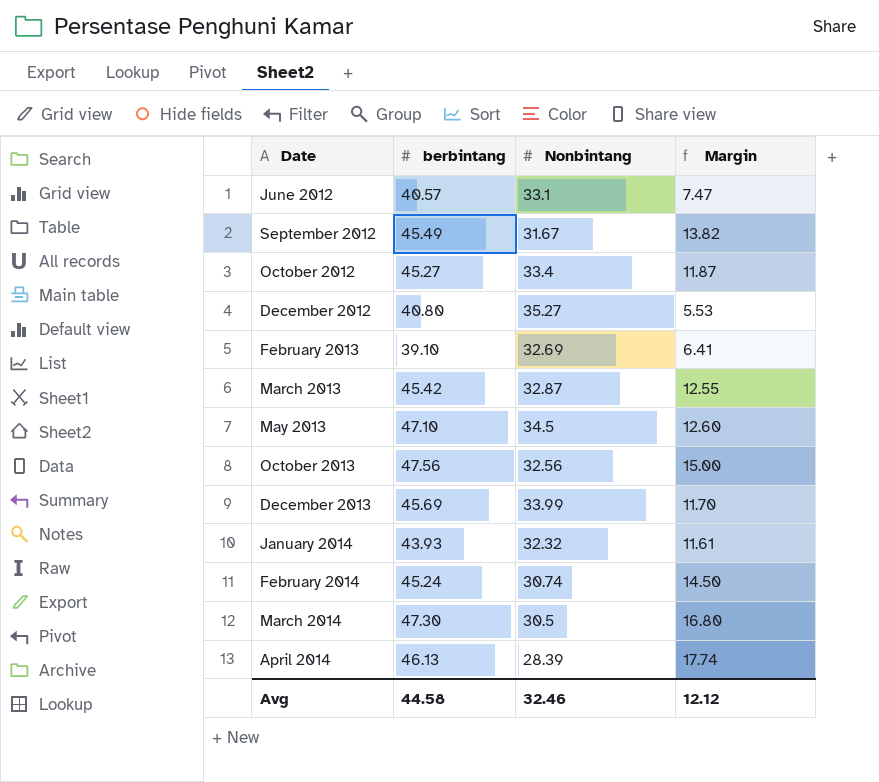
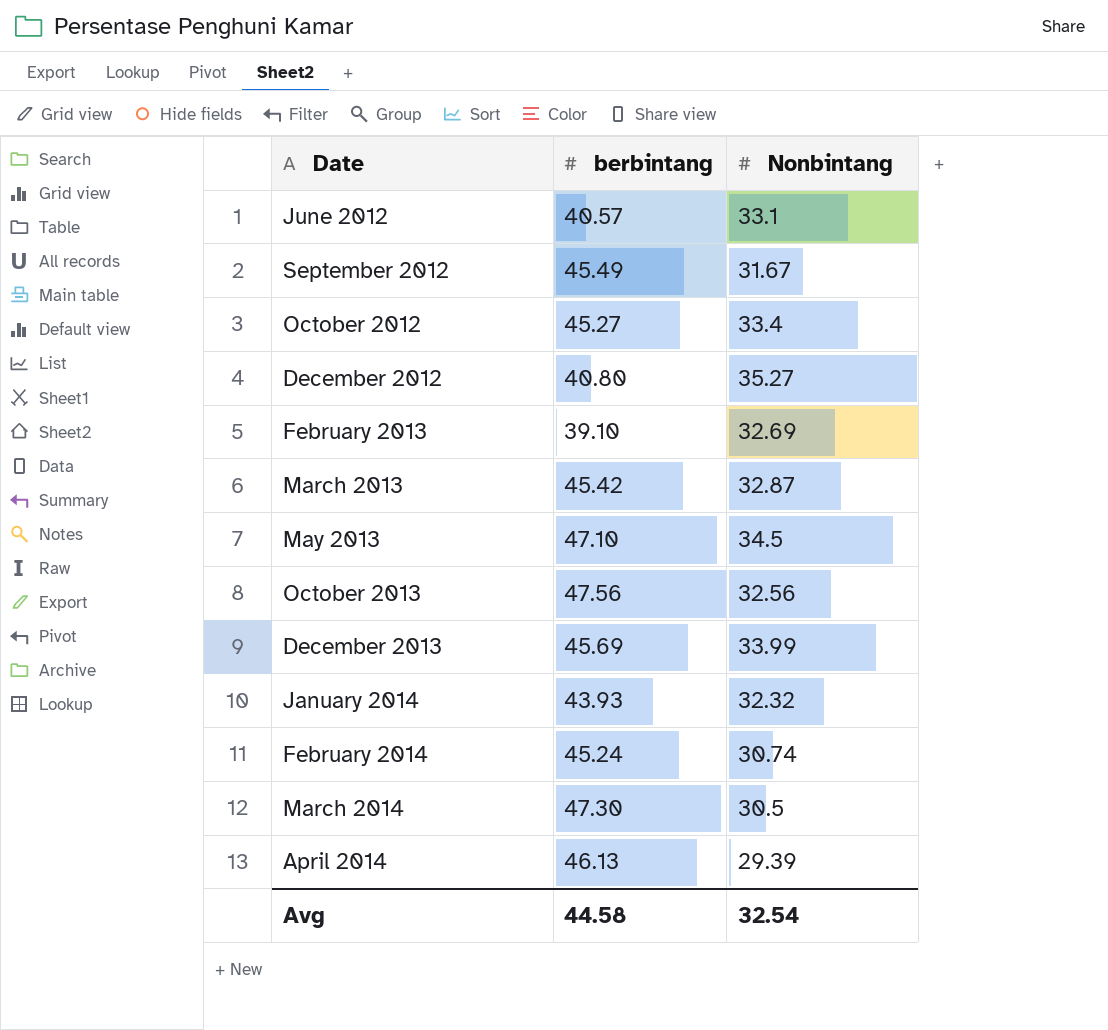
column Margin | formula: [berbintang] - [Nonbintang] -> none
April 2014 | Nonbintang: 28.39 -> 29.39
Avg | Nonbintang: 32.46 -> 32.54

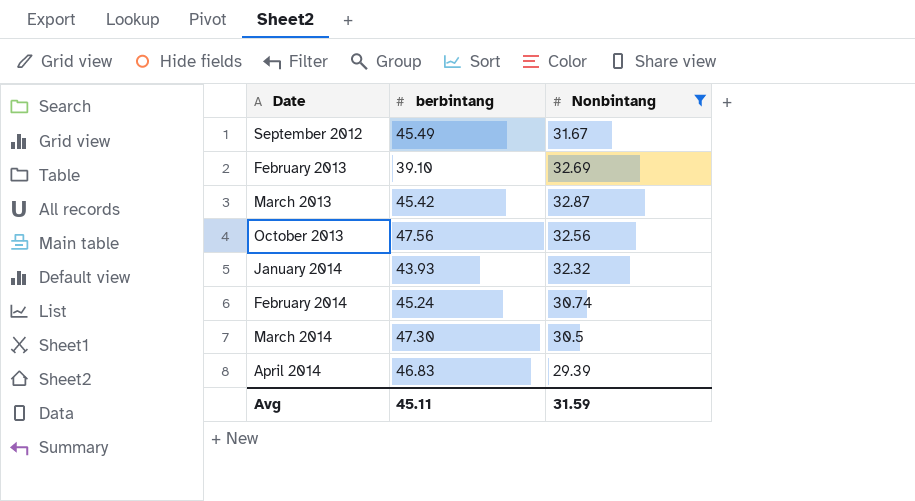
filter: none -> Nonbintang <= 32.87
April 2014 | berbintang: 46.13 -> 46.83
Avg | berbintang: 44.58 -> 45.11
Avg | Nonbintang: 32.54 -> 31.59

